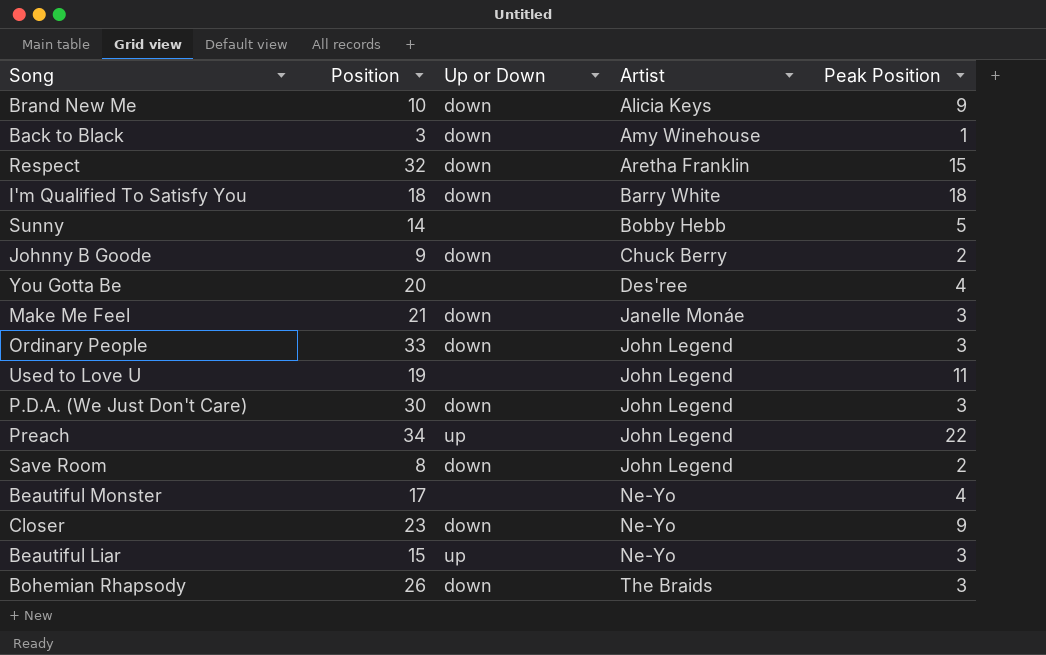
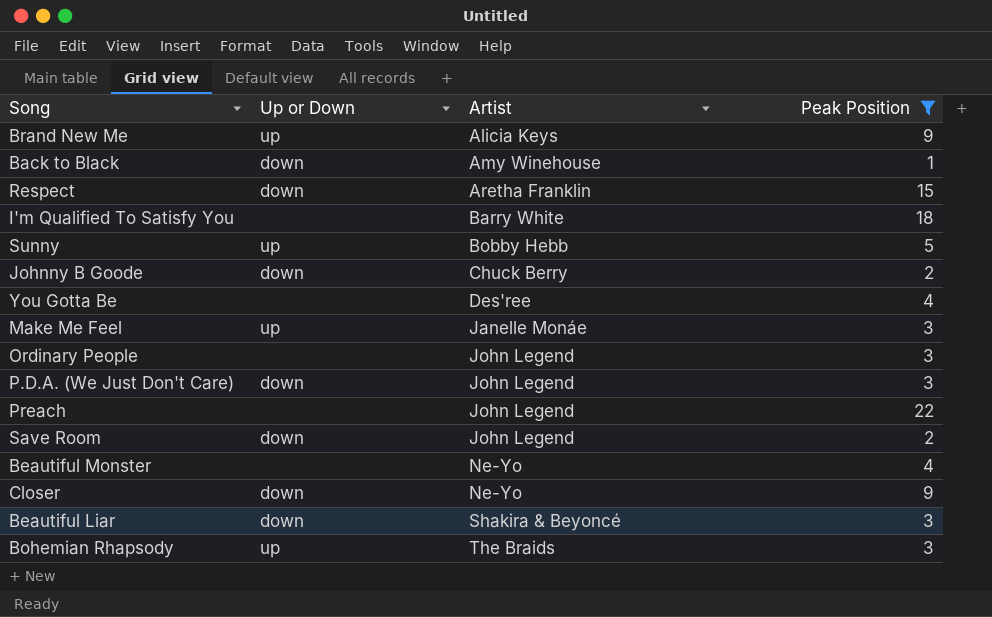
filter: none -> Peak Position != 11
column Position | position: 2 -> none
Brand New Me | Up or Down: down -> up
I'm Qualified To Satisfy You | Up or Down: down -> none
Sunny | Up or Down: none -> up
Make Me Feel | Up or Down: down -> up
Ordinary People | Up or Down: down -> none
Preach | Up or Down: up -> none
Beautiful Liar | Up or Down: up -> down
Beautiful Liar | Artist: Ne-Yo -> Shakira & Beyoncé
Bohemian Rhapsody | Up or Down: down -> up

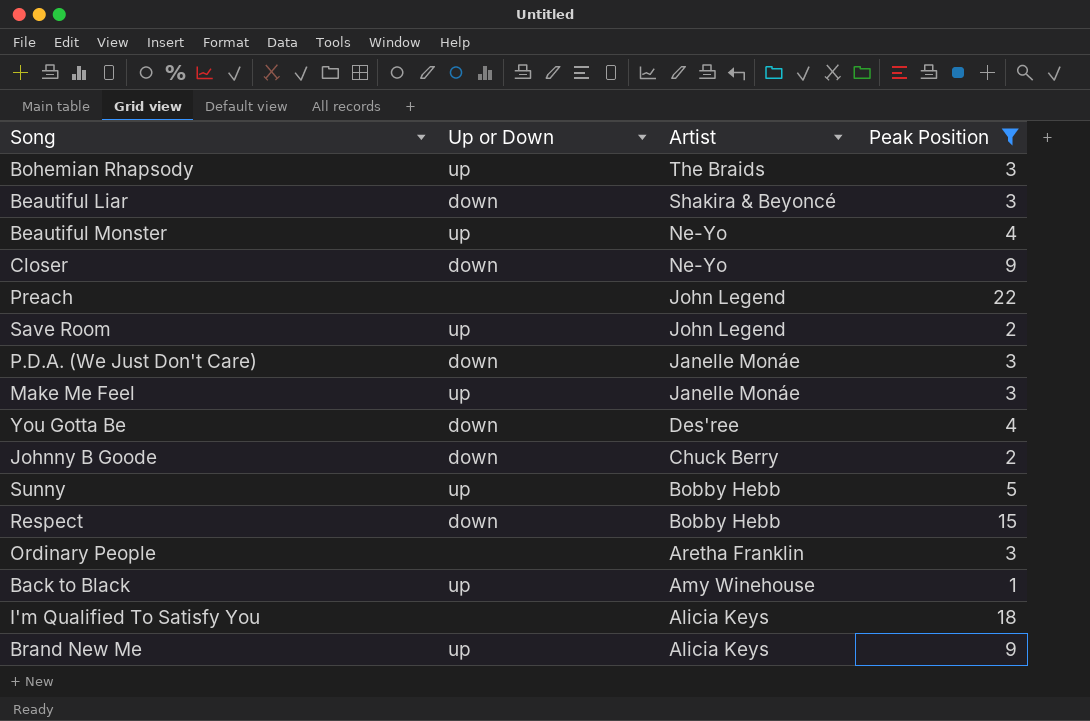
row order: Artist ascending -> Artist descending
Beautiful Monster | Up or Down: none -> up
Save Room | Up or Down: down -> up
P.D.A. (We Just Don't Care) | Artist: John Legend -> Janelle Monáe
You Gotta Be | Up or Down: none -> down
Respect | Artist: Aretha Franklin -> Bobby Hebb
Ordinary People | Artist: John Legend -> Aretha Franklin
Back to Black | Up or Down: down -> up
I'm Qualified To Satisfy You | Artist: Barry White -> Alicia Keys

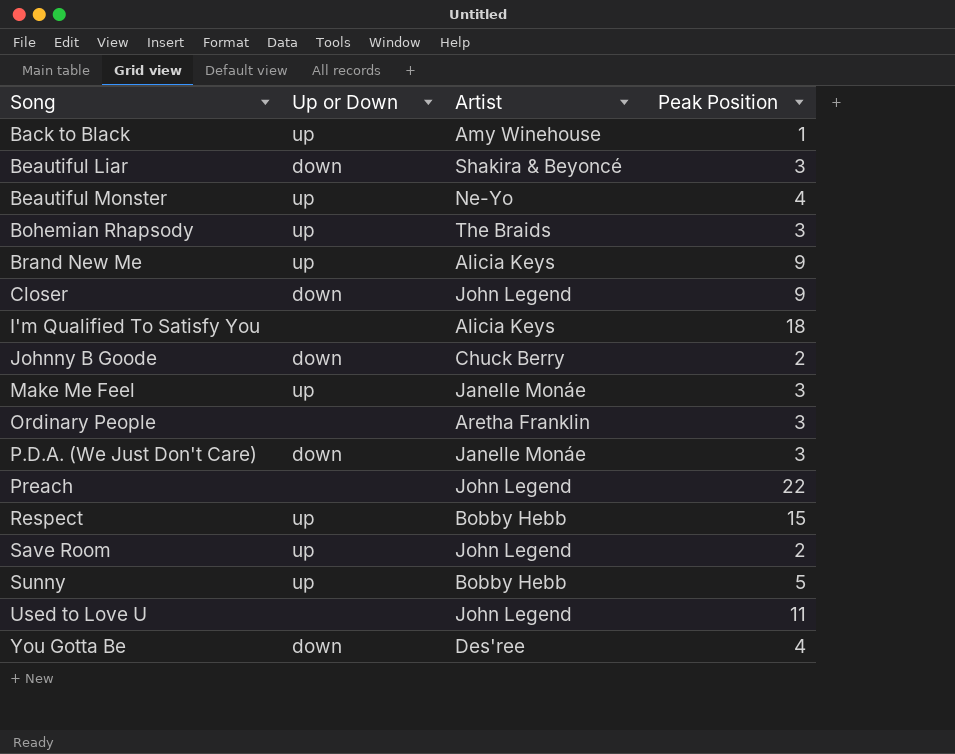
filter: Peak Position != 11 -> none
row order: Artist descending -> Song ascending
Closer | Artist: Ne-Yo -> John Legend
Respect | Up or Down: down -> up

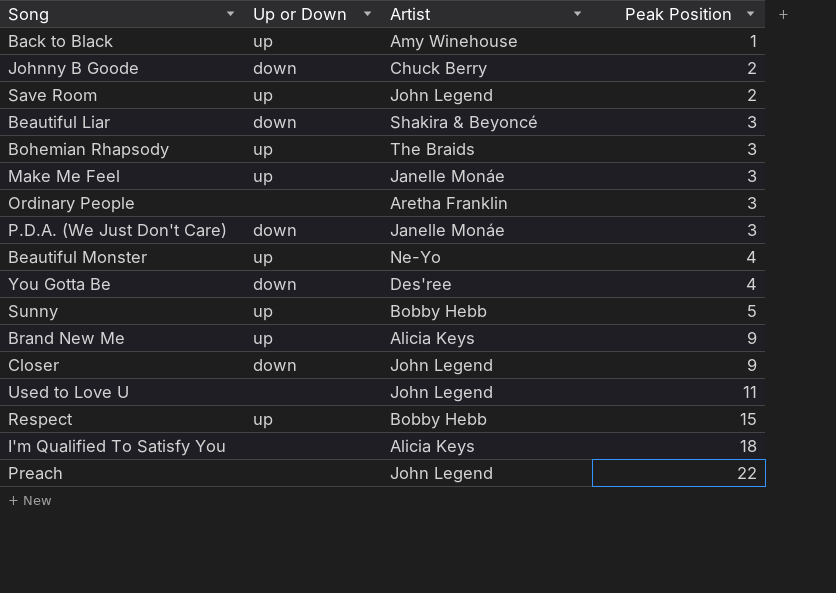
row order: Song ascending -> Peak Position ascending

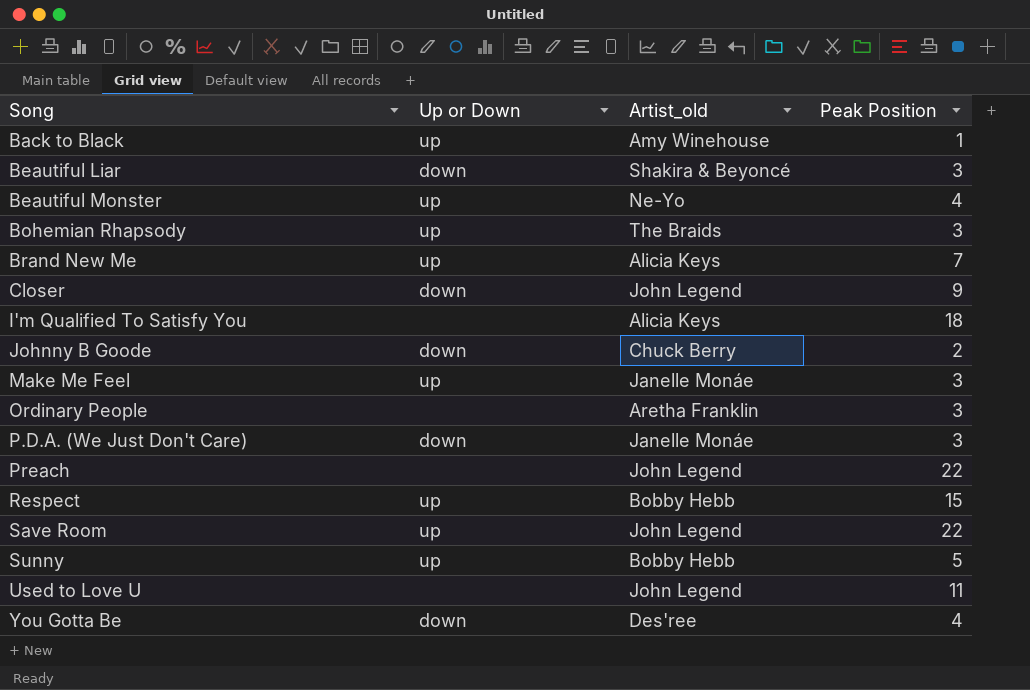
row order: Peak Position ascending -> Song ascending
column name: Artist -> Artist_old
Brand New Me | Peak Position: 9 -> 7
Save Room | Peak Position: 2 -> 22

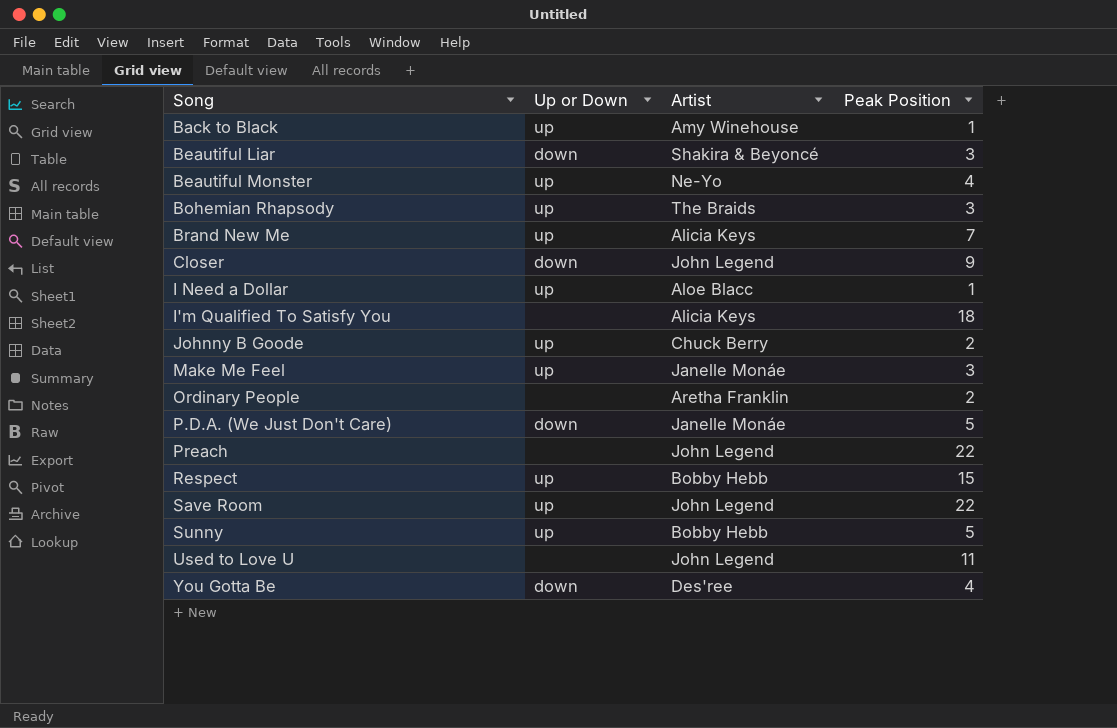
column name: Artist_old -> Artist
row I Need a Dollar: none -> up | Aloe Blacc | 1
Johnny B Goode | Up or Down: down -> up
Ordinary People | Peak Position: 3 -> 2
P.D.A. (We Just Don't Care) | Peak Position: 3 -> 5

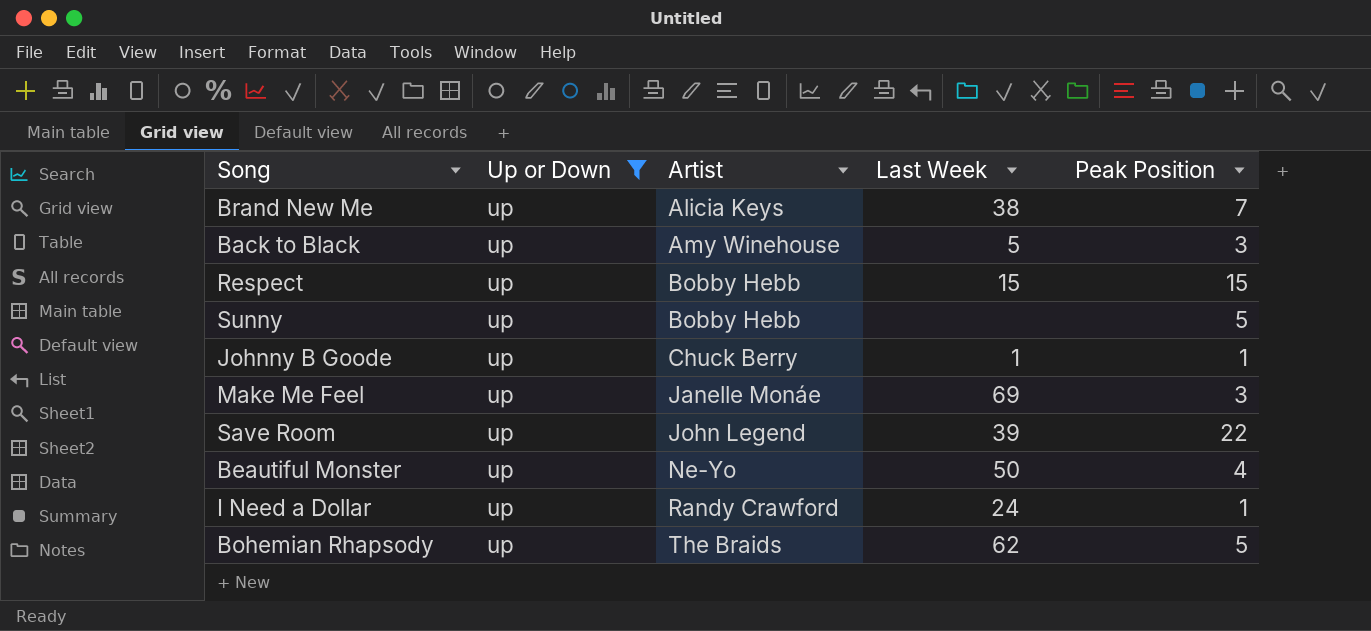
filter: none -> Up or Down = up
row order: Song ascending -> Artist ascending
column Last Week | position: none -> 4
Back to Black | Peak Position: 1 -> 3
Johnny B Goode | Peak Position: 2 -> 1
I Need a Dollar | Artist: Aloe Blacc -> Randy Crawford
Bohemian Rhapsody | Peak Position: 3 -> 5

